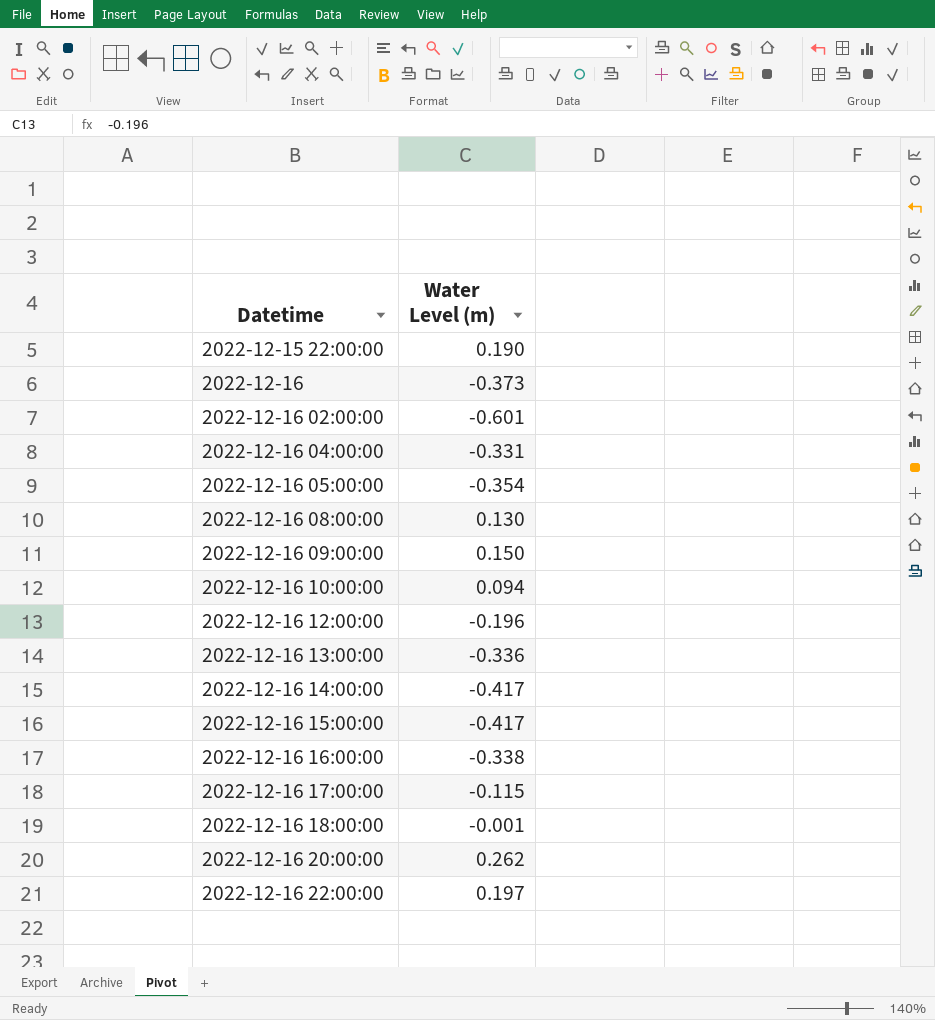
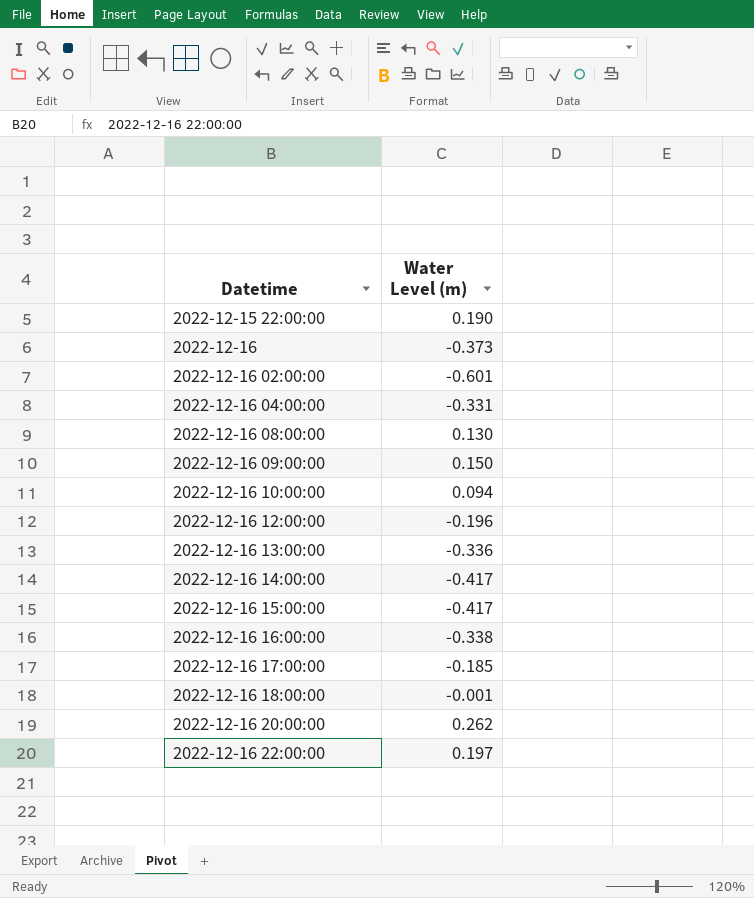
row 2022-12-16 05:00:00: -0.354 -> none
2022-12-16 17:00:00 | Water Level (m): -0.115 -> -0.185

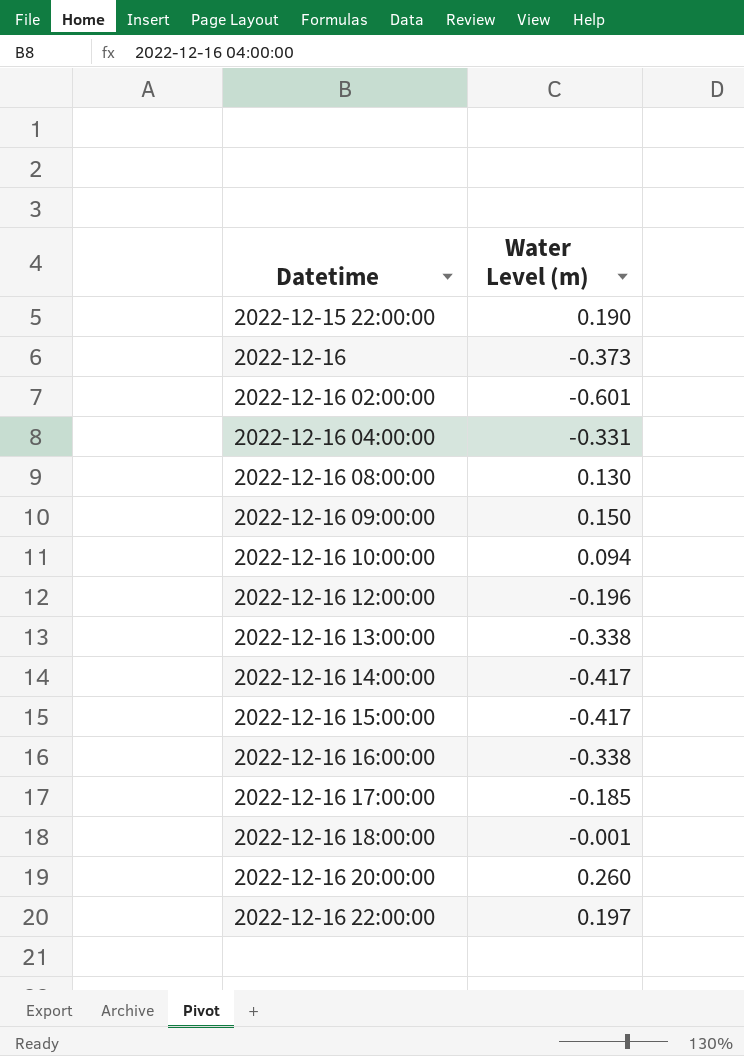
2022-12-16 13:00:00 | Water Level (m): -0.336 -> -0.338
2022-12-16 20:00:00 | Water Level (m): 0.262 -> 0.260

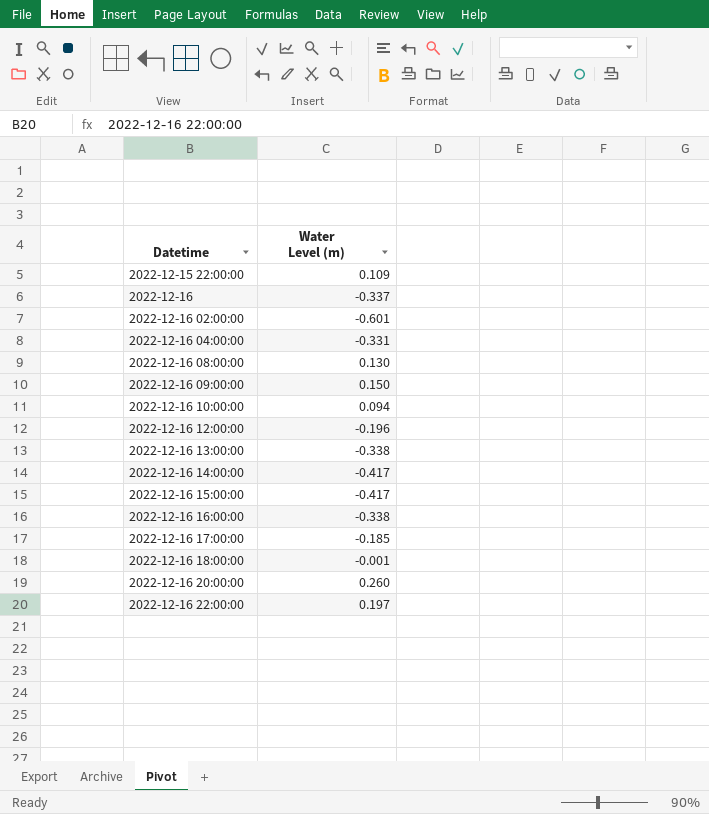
2022-12-15 22:00:00 | Water Level (m): 0.190 -> 0.109
2022-12-16 | Water Level (m): -0.373 -> -0.337

